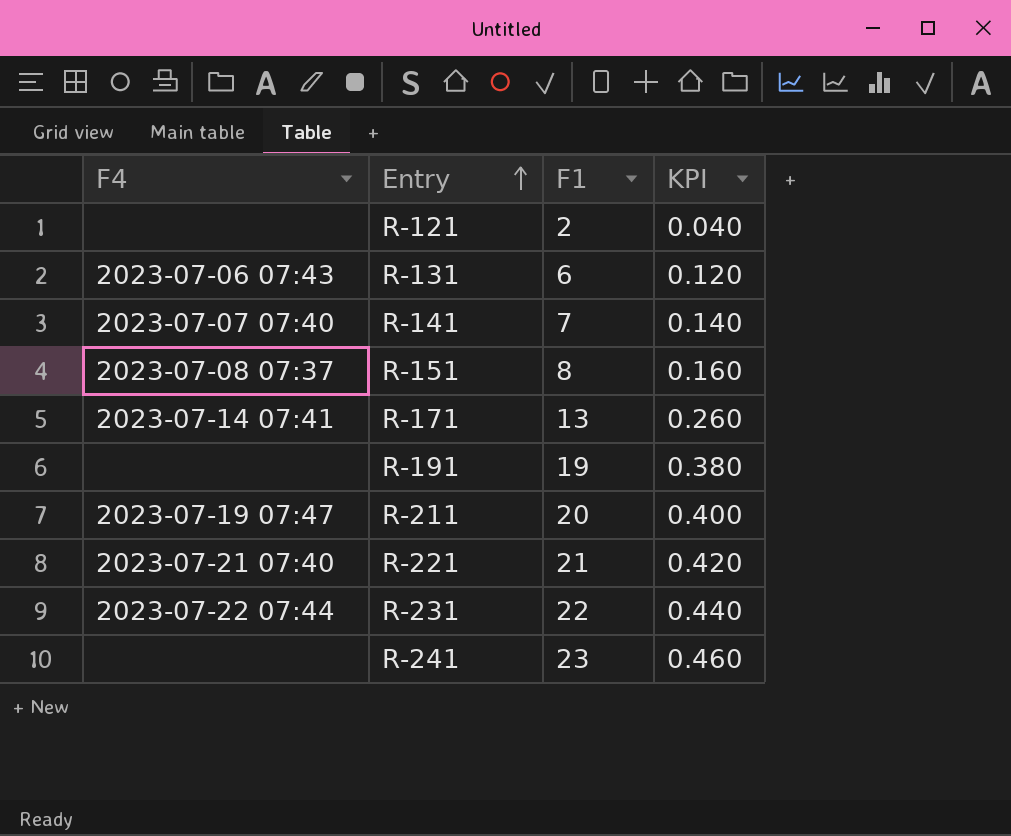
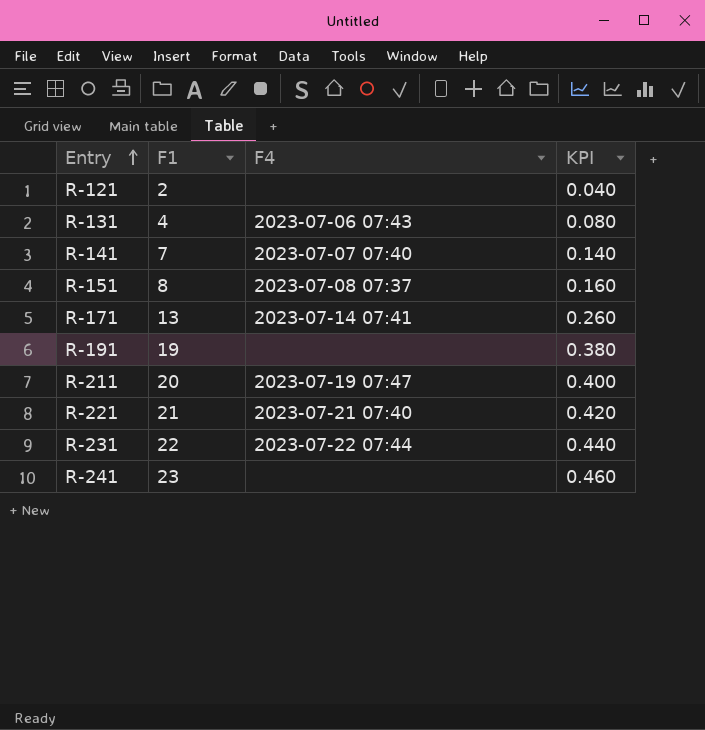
column F4 | position: 1 -> 3
R-131 | F1: 6 -> 4
R-131 | KPI: 0.120 -> 0.080

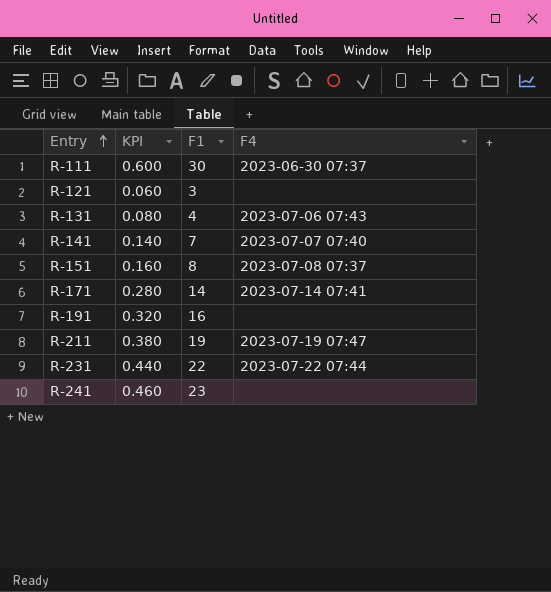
column KPI | position: 4 -> 2
row R-221: 21 | 2023-07-21 07:40 | 0.420 -> none
row R-111: none -> 0.600 | 30 | 2023-06-30 07:37
R-121 | KPI: 0.040 -> 0.060
R-121 | F1: 2 -> 3
R-171 | KPI: 0.260 -> 0.280
R-171 | F1: 13 -> 14
R-191 | KPI: 0.380 -> 0.320
R-191 | F1: 19 -> 16
R-211 | KPI: 0.400 -> 0.380
R-211 | F1: 20 -> 19

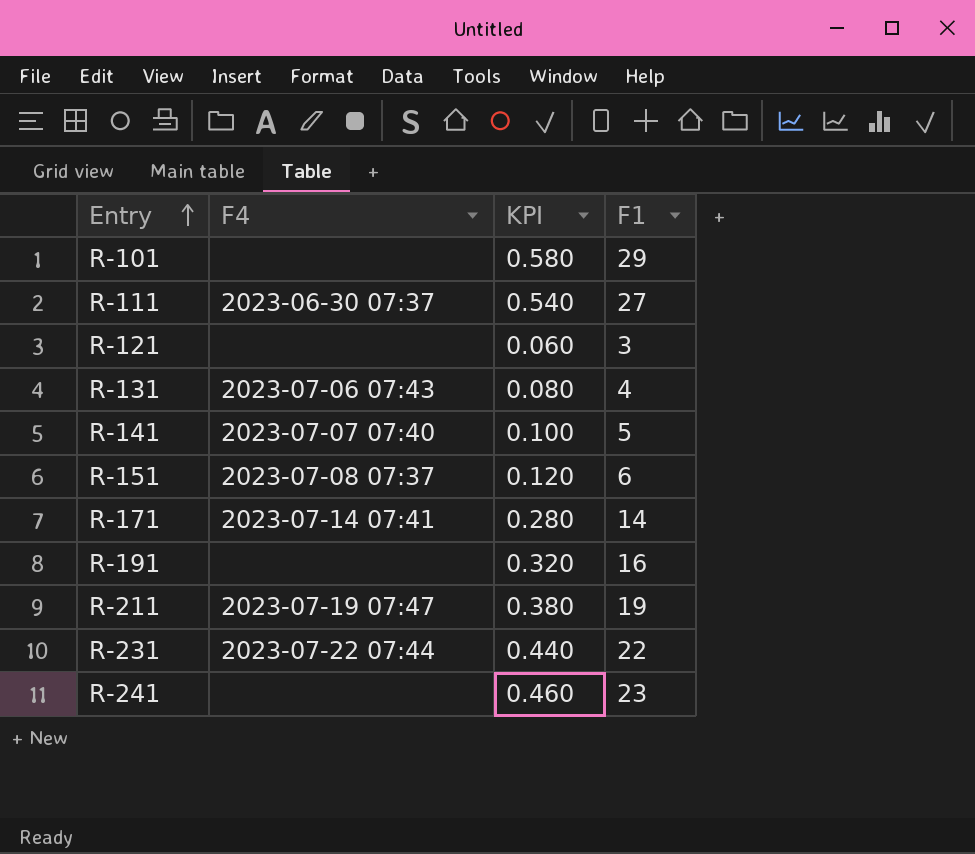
column F4 | position: 4 -> 2
row R-101: none -> none | 0.580 | 29
R-111 | KPI: 0.600 -> 0.540
R-111 | F1: 30 -> 27
R-141 | KPI: 0.140 -> 0.100
R-141 | F1: 7 -> 5
R-151 | KPI: 0.160 -> 0.120
R-151 | F1: 8 -> 6

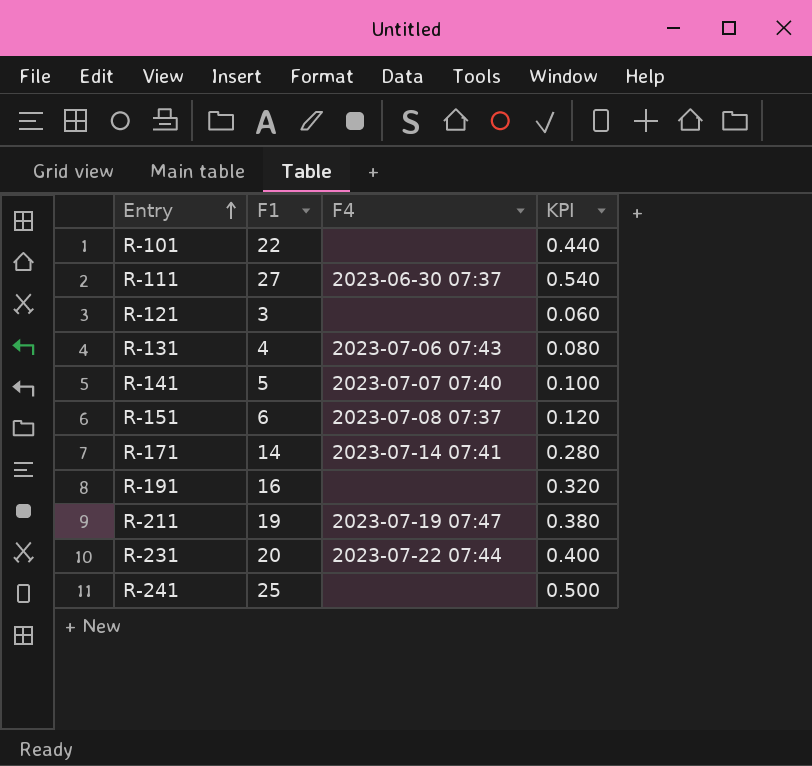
column F1 | position: 4 -> 2
R-101 | F1: 29 -> 22
R-101 | KPI: 0.580 -> 0.440
R-231 | F1: 22 -> 20
R-231 | KPI: 0.440 -> 0.400
R-241 | F1: 23 -> 25
R-241 | KPI: 0.460 -> 0.500

